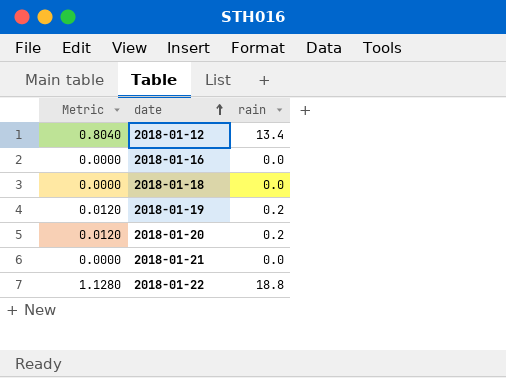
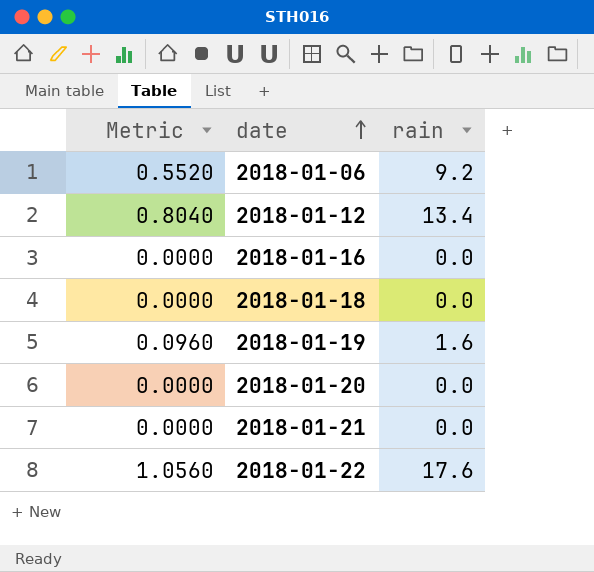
row 2018-01-06: none -> 0.5520 | 9.2
2018-01-19 | Metric: 0.0120 -> 0.0960
2018-01-19 | rain: 0.2 -> 1.6
2018-01-20 | Metric: 0.0120 -> 0.0000
2018-01-20 | rain: 0.2 -> 0.0
2018-01-22 | Metric: 1.1280 -> 1.0560
2018-01-22 | rain: 18.8 -> 17.6

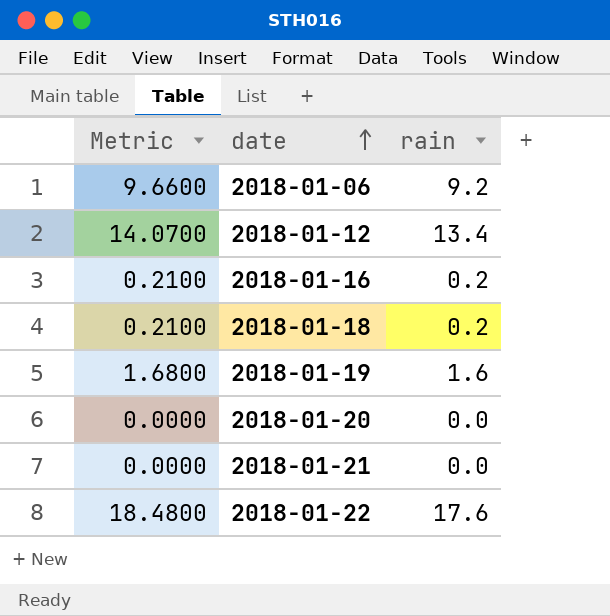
column Metric | formula: [rain] * 0.06 -> [rain] * 1.05
2018-01-16 | rain: 0.0 -> 0.2
2018-01-18 | rain: 0.0 -> 0.2

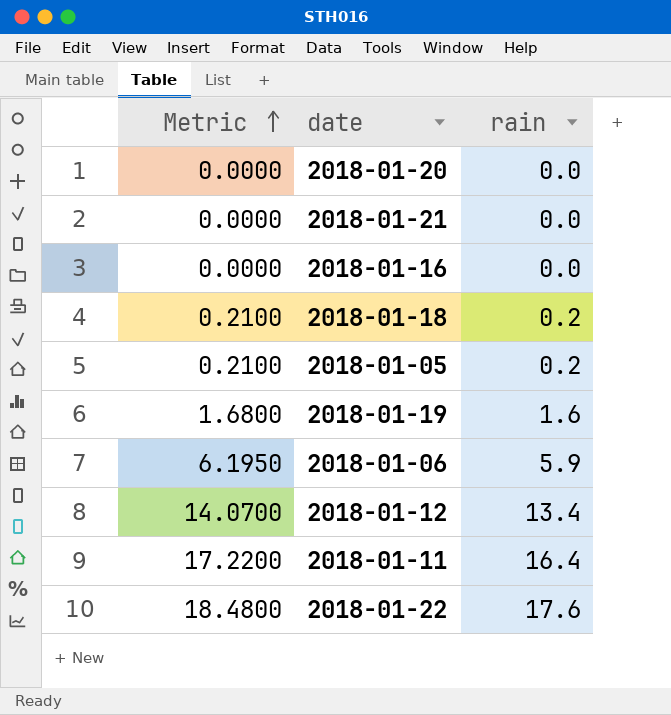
row order: date ascending -> Metric ascending
2018-01-16 | Metric: 0.2100 -> 0.0000
2018-01-16 | rain: 0.2 -> 0.0
row 2018-01-05: none -> 0.2100 | 0.2
2018-01-06 | Metric: 9.6600 -> 6.1950
2018-01-06 | rain: 9.2 -> 5.9
row 2018-01-11: none -> 17.2200 | 16.4

